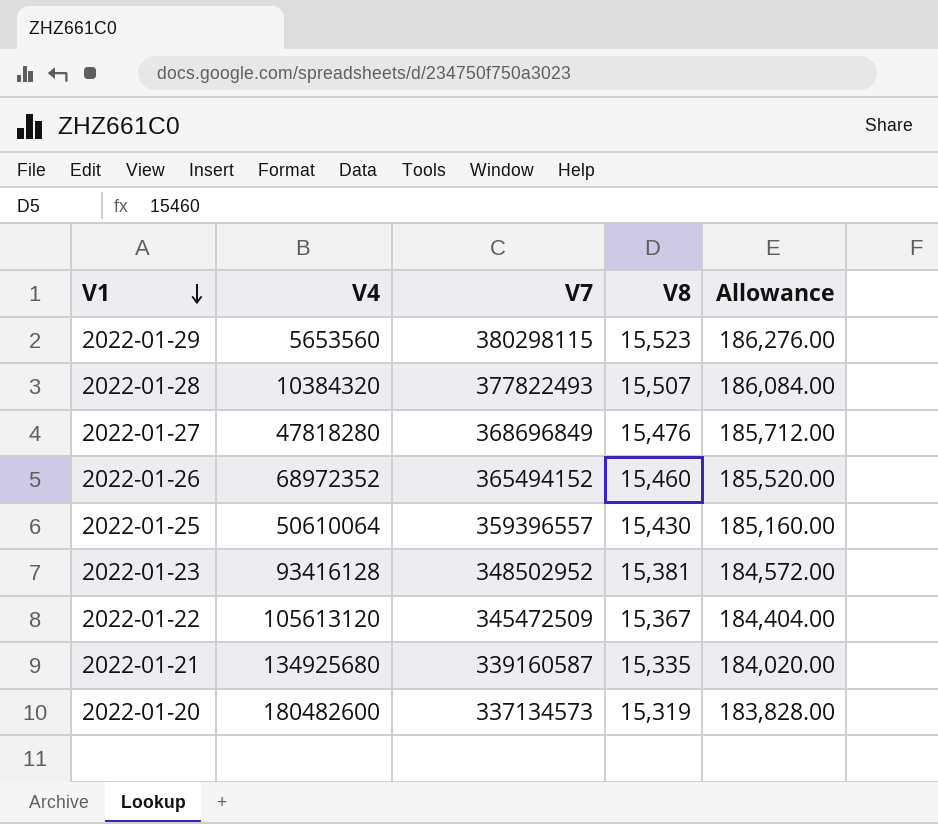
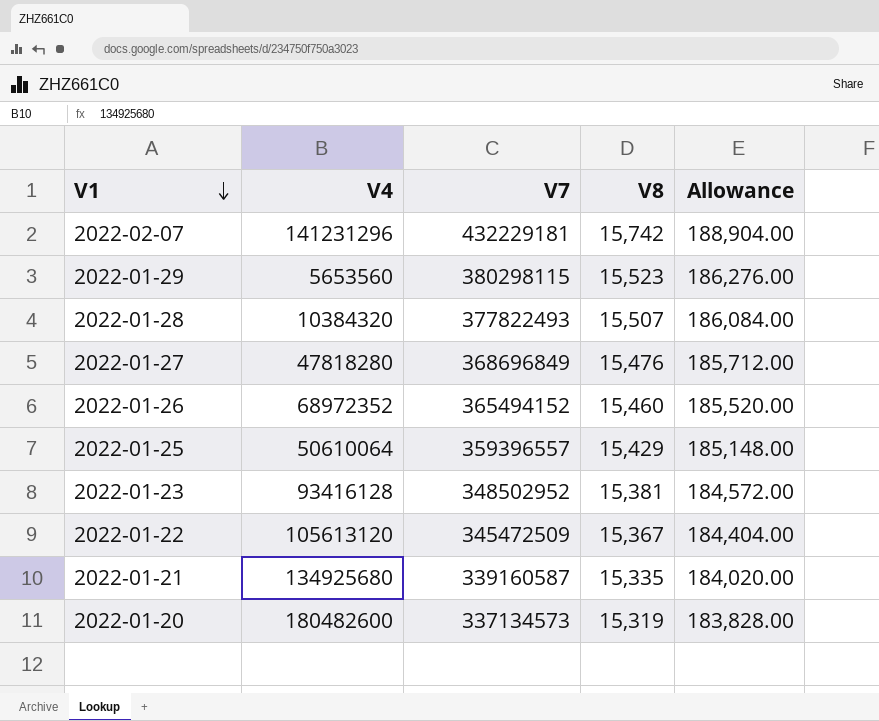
row 2022-02-07: none -> 141231296 | 432229181 | 15,742 | 188,904.00
2022-01-25 | V8: 15,430 -> 15,429
2022-01-25 | Allowance: 185,160.00 -> 185,148.00

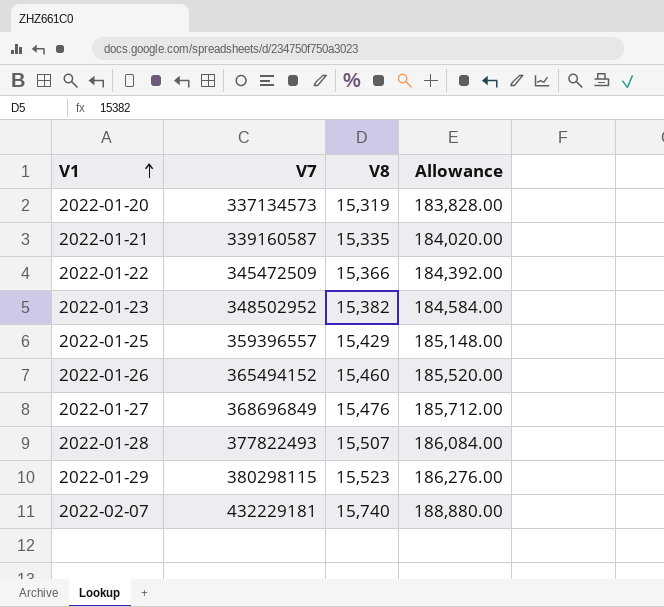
row order: V1 descending -> V1 ascending
column V4 | position: 2 -> none
2022-01-22 | V8: 15,367 -> 15,366
2022-01-22 | Allowance: 184,404.00 -> 184,392.00
2022-01-23 | V8: 15,381 -> 15,382
2022-01-23 | Allowance: 184,572.00 -> 184,584.00
2022-02-07 | V8: 15,742 -> 15,740
2022-02-07 | Allowance: 188,904.00 -> 188,880.00

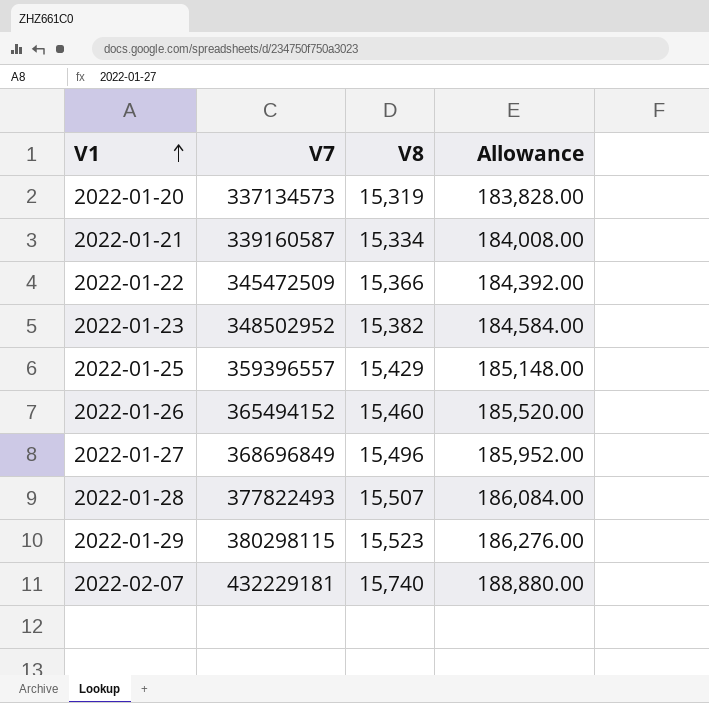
2022-01-21 | V8: 15,335 -> 15,334
2022-01-21 | Allowance: 184,020.00 -> 184,008.00
2022-01-27 | V8: 15,476 -> 15,496
2022-01-27 | Allowance: 185,712.00 -> 185,952.00

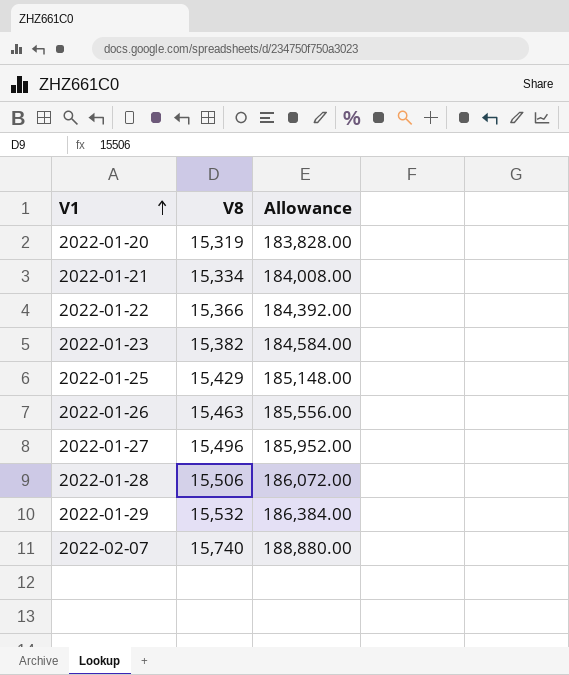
column V7 | position: 2 -> none
2022-01-26 | V8: 15,460 -> 15,463
2022-01-26 | Allowance: 185,520.00 -> 185,556.00
2022-01-28 | V8: 15,507 -> 15,506
2022-01-28 | Allowance: 186,084.00 -> 186,072.00
2022-01-29 | V8: 15,523 -> 15,532
2022-01-29 | Allowance: 186,276.00 -> 186,384.00

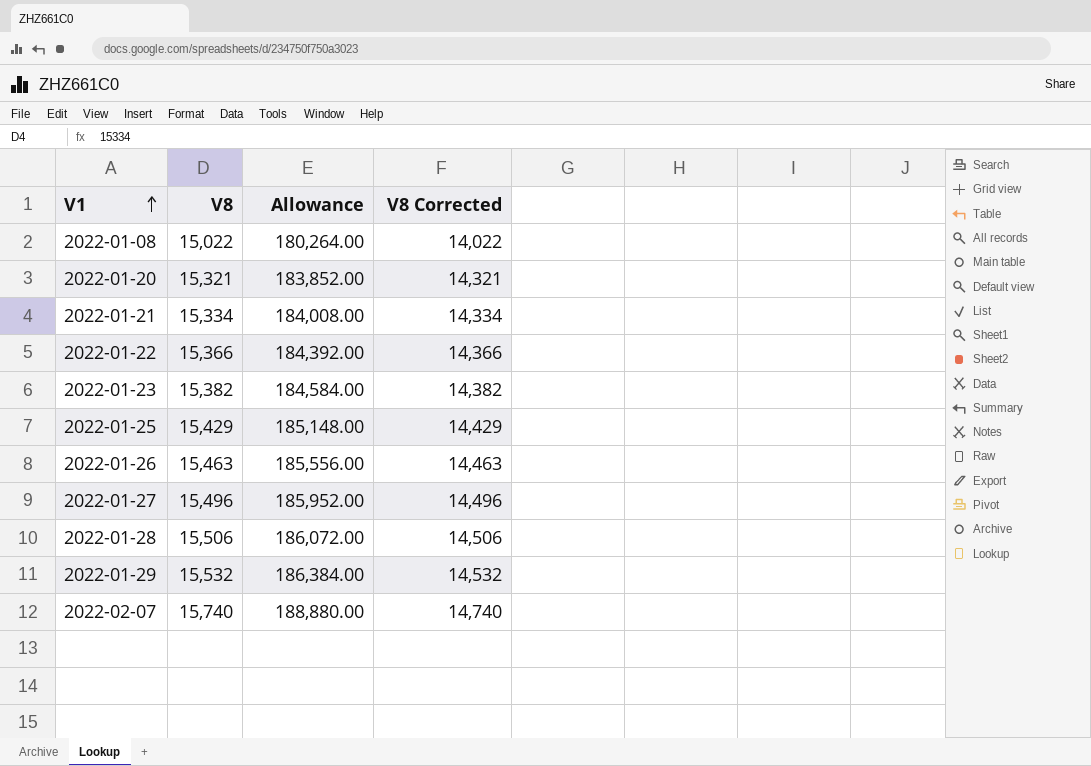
column V8 Corrected | formula: none -> [V8] - 1000
row 2022-01-08: none -> 15,022 | 180,264.00 | 14,022
2022-01-20 | V8: 15,319 -> 15,321
2022-01-20 | Allowance: 183,828.00 -> 183,852.00

